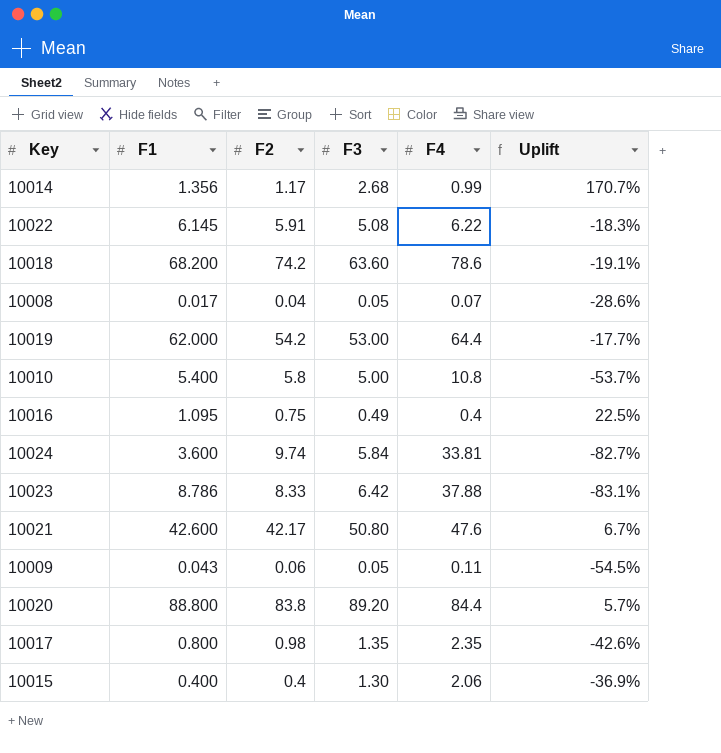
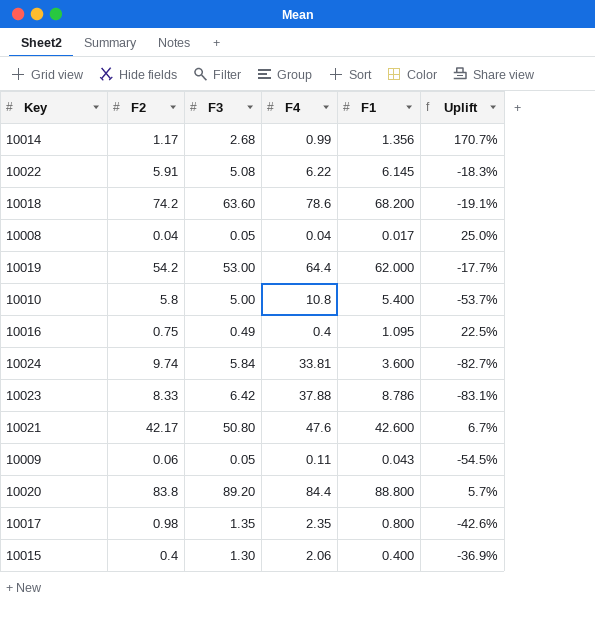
column F1 | position: 2 -> 5
10008 | F4: 0.07 -> 0.04
10008 | Uplift: -28.6% -> 25.0%

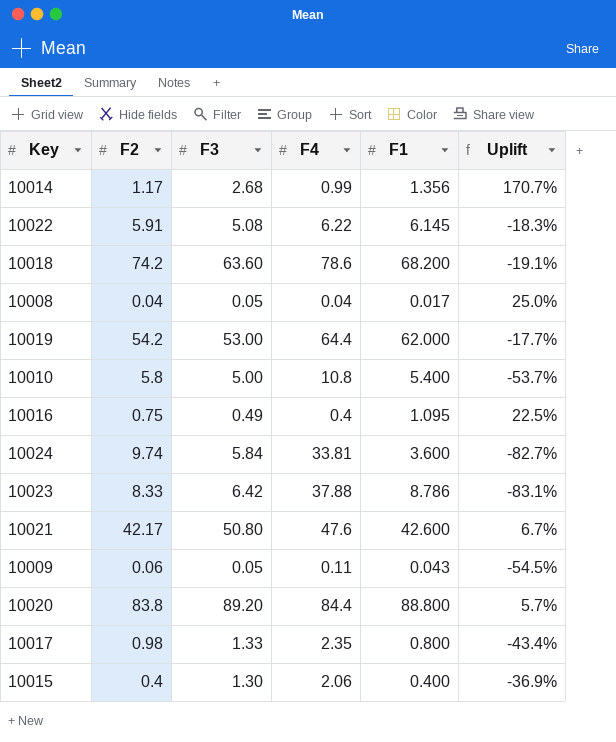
10017 | F3: 1.35 -> 1.33
10017 | Uplift: -42.6% -> -43.4%

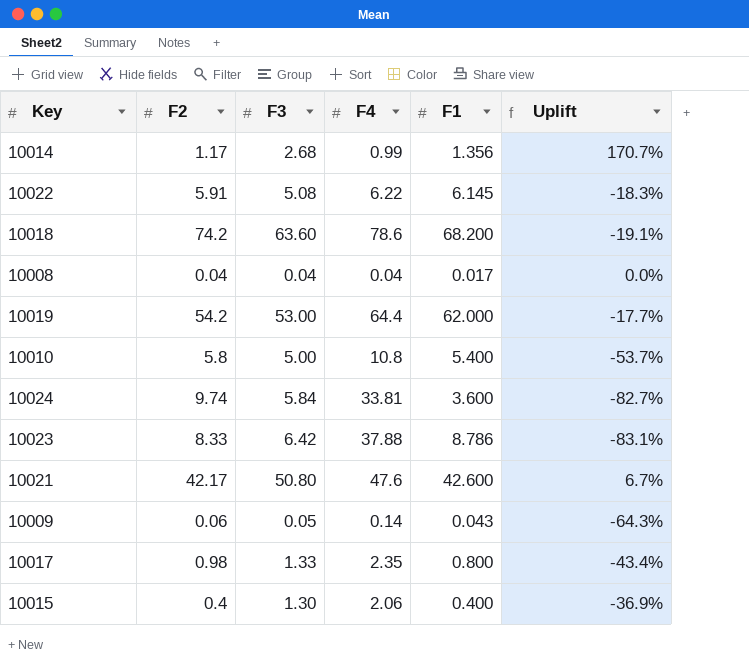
row 10016: 0.75 | 0.49 | 0.4 | 1.095 | 22.5% -> none
row 10020: 83.8 | 89.20 | 84.4 | 88.800 | 5.7% -> none
10008 | F3: 0.05 -> 0.04
10008 | Uplift: 25.0% -> 0.0%
10009 | F4: 0.11 -> 0.14
10009 | Uplift: -54.5% -> -64.3%

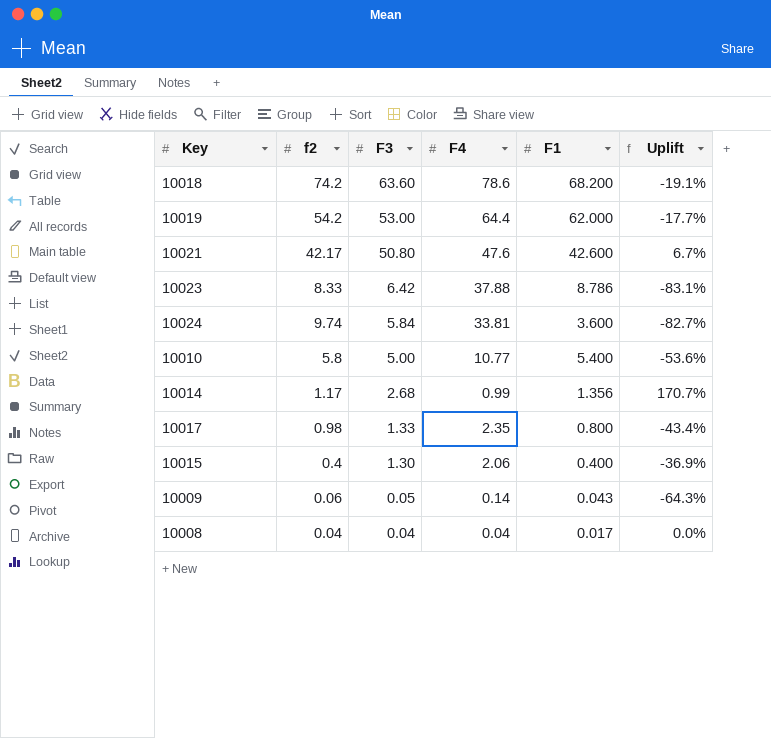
row order: none -> F3 descending
column name: F2 -> f2
row 10022: 5.91 | 5.08 | 6.22 | 6.145 | -18.3% -> none
10010 | F4: 10.8 -> 10.77
10010 | Uplift: -53.7% -> -53.6%

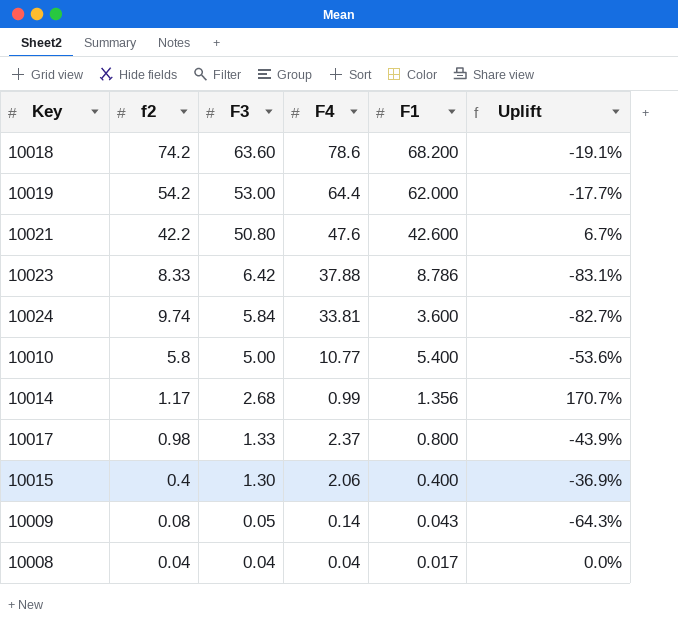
10021 | f2: 42.17 -> 42.2
10017 | F4: 2.35 -> 2.37
10017 | Uplift: -43.4% -> -43.9%
10009 | f2: 0.06 -> 0.08

